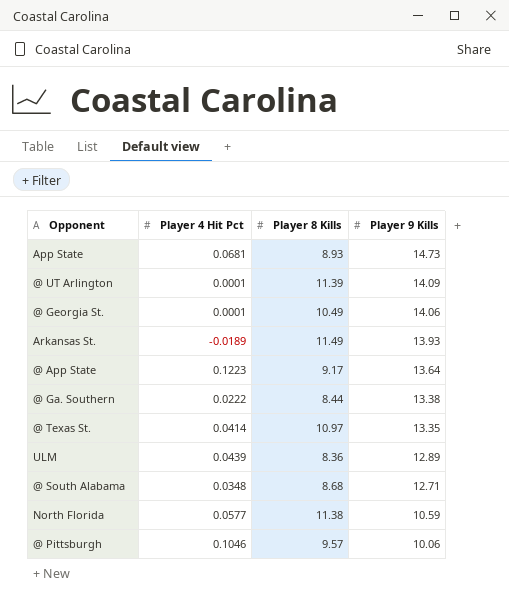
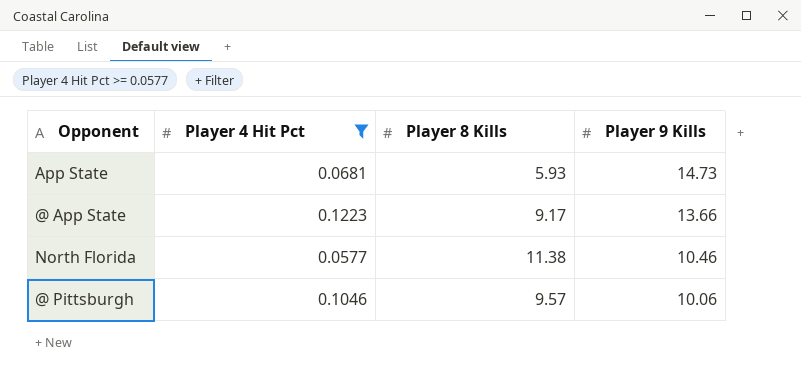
filter: none -> Player 4 Hit Pct >= 0.0577
App State | Player 8 Kills: 8.93 -> 5.93
@ App State | Player 9 Kills: 13.64 -> 13.66
North Florida | Player 9 Kills: 10.59 -> 10.46

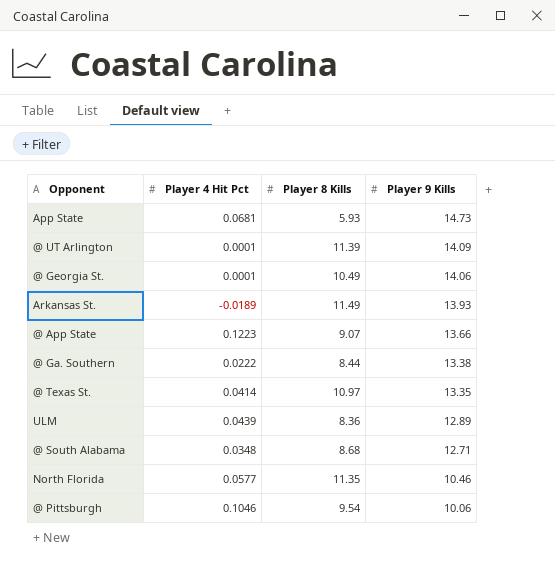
filter: Player 4 Hit Pct >= 0.0577 -> none
@ App State | Player 8 Kills: 9.17 -> 9.07
North Florida | Player 8 Kills: 11.38 -> 11.35
@ Pittsburgh | Player 8 Kills: 9.57 -> 9.54

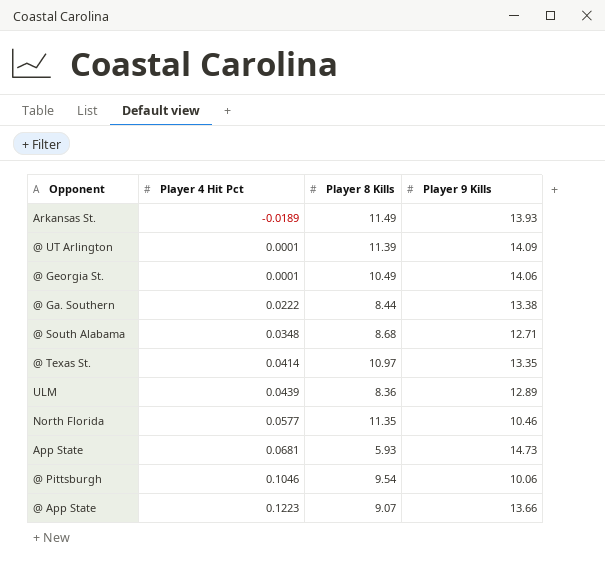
row order: Player 9 Kills descending -> Player 4 Hit Pct ascending

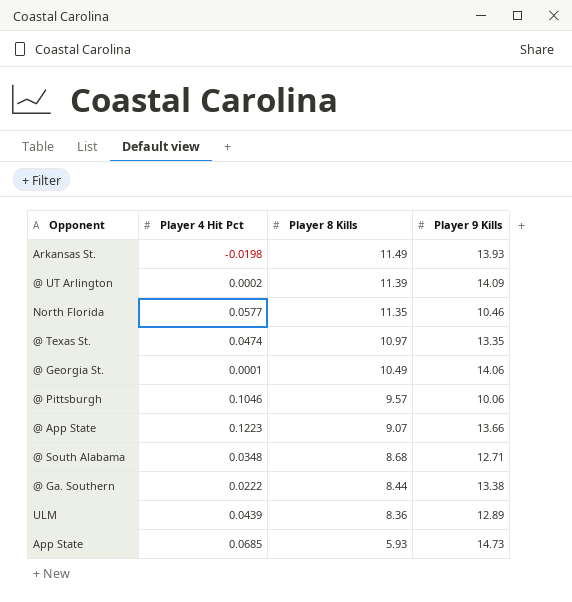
row order: Player 4 Hit Pct ascending -> Player 8 Kills descending
Arkansas St. | Player 4 Hit Pct: -0.0189 -> -0.0198
@ UT Arlington | Player 4 Hit Pct: 0.0001 -> 0.0002
@ Texas St. | Player 4 Hit Pct: 0.0414 -> 0.0474
@ Pittsburgh | Player 8 Kills: 9.54 -> 9.57
App State | Player 4 Hit Pct: 0.0681 -> 0.0685

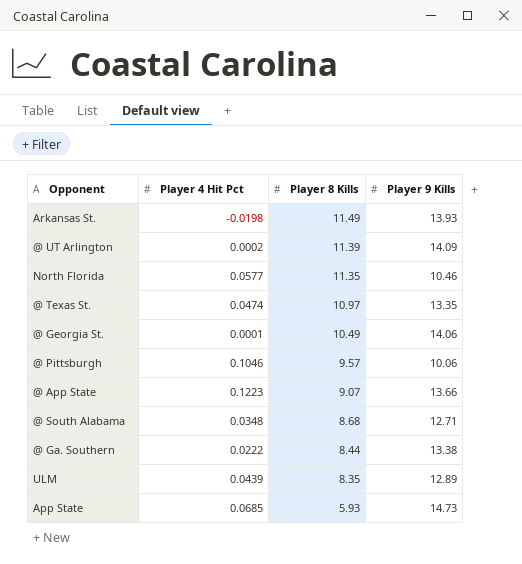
ULM | Player 8 Kills: 8.36 -> 8.35

